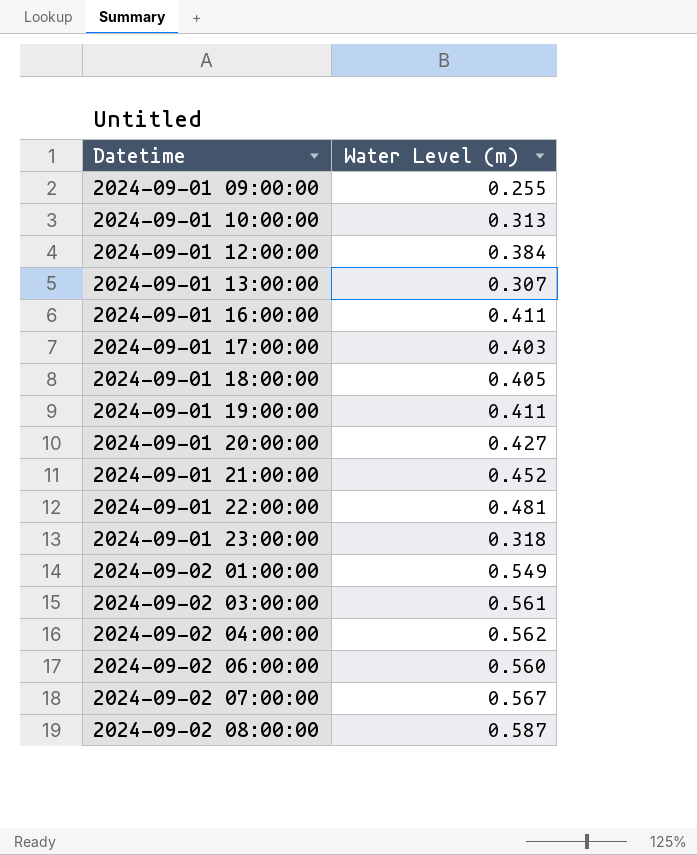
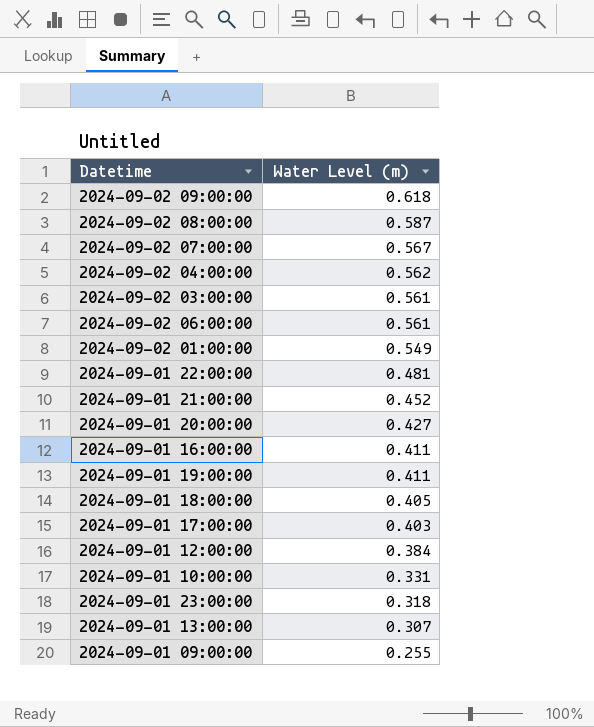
row order: Datetime ascending -> Water Level (m) descending
row 2024-09-02 09:00:00: none -> 0.618
2024-09-02 06:00:00 | Water Level (m): 0.560 -> 0.561
2024-09-01 10:00:00 | Water Level (m): 0.313 -> 0.331

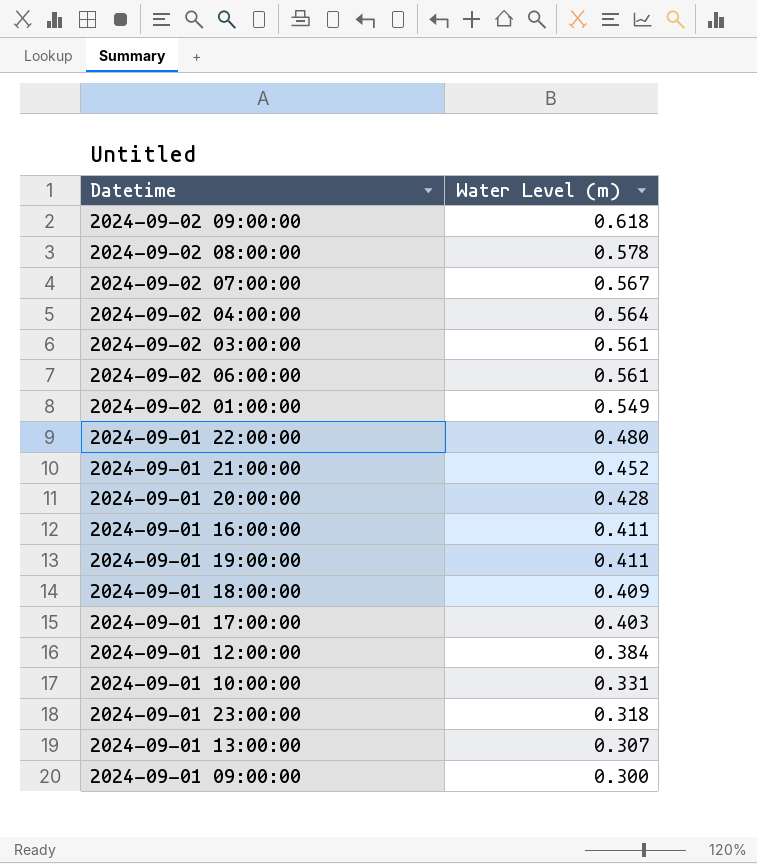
2024-09-02 08:00:00 | Water Level (m): 0.587 -> 0.578
2024-09-02 04:00:00 | Water Level (m): 0.562 -> 0.564
2024-09-01 22:00:00 | Water Level (m): 0.481 -> 0.480
2024-09-01 20:00:00 | Water Level (m): 0.427 -> 0.428
2024-09-01 18:00:00 | Water Level (m): 0.405 -> 0.409
2024-09-01 09:00:00 | Water Level (m): 0.255 -> 0.300

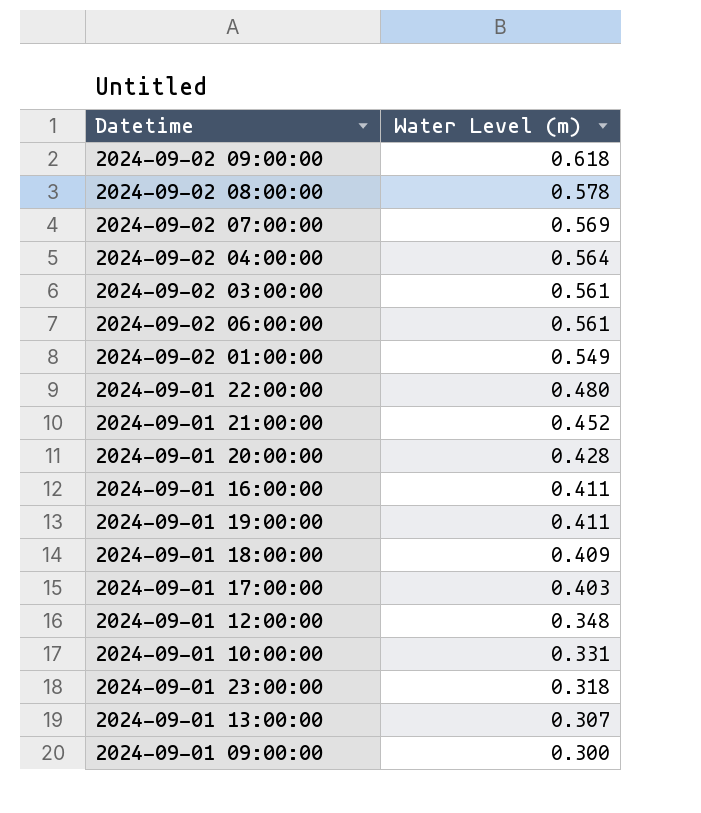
2024-09-02 07:00:00 | Water Level (m): 0.567 -> 0.569
2024-09-01 12:00:00 | Water Level (m): 0.384 -> 0.348

